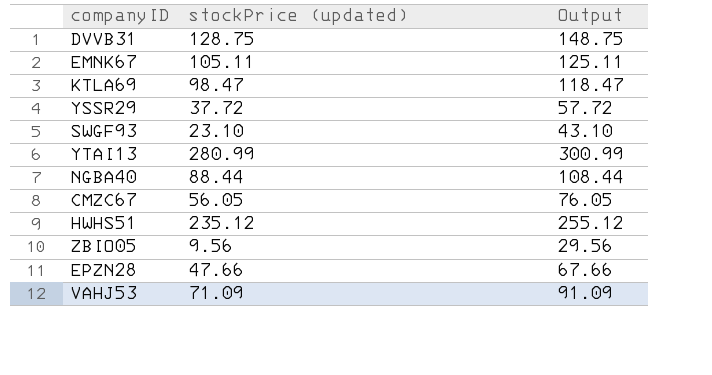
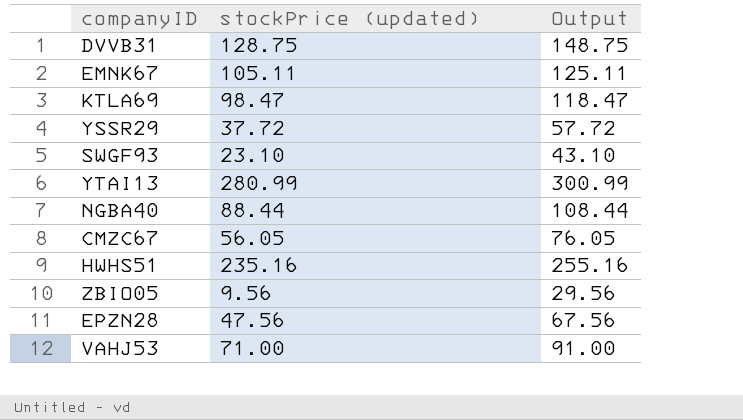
HWHS51 | stockPrice (updated): 235.12 -> 235.16
HWHS51 | Output: 255.12 -> 255.16
EPZN28 | stockPrice (updated): 47.66 -> 47.56
EPZN28 | Output: 67.66 -> 67.56
VAHJ53 | stockPrice (updated): 71.09 -> 71.00
VAHJ53 | Output: 91.09 -> 91.00

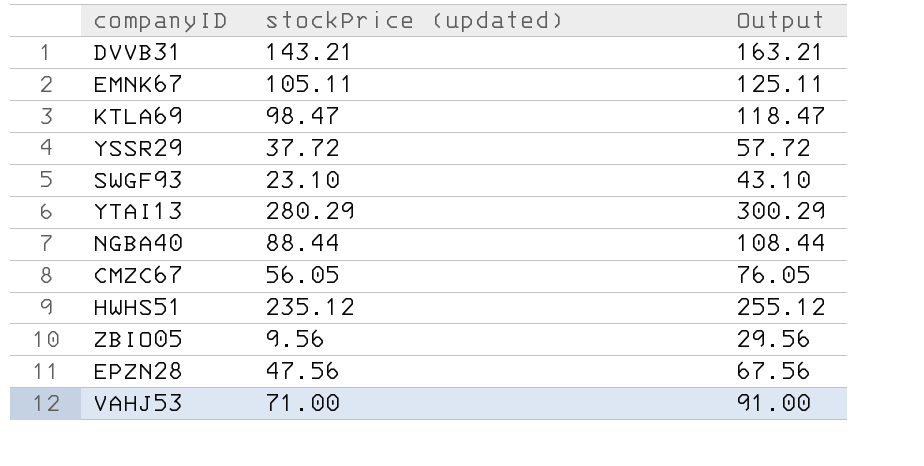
DVVB31 | stockPrice (updated): 128.75 -> 143.21
DVVB31 | Output: 148.75 -> 163.21
YTAI13 | stockPrice (updated): 280.99 -> 280.29
YTAI13 | Output: 300.99 -> 300.29
HWHS51 | stockPrice (updated): 235.16 -> 235.12
HWHS51 | Output: 255.16 -> 255.12

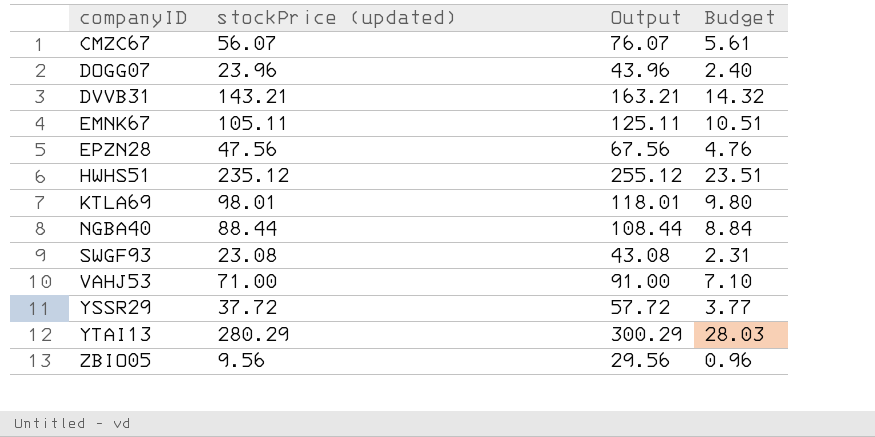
row order: none -> companyID ascending
column Budget | formula: none -> [stockPrice (updated)] * 0.1
CMZC67 | stockPrice (updated): 56.05 -> 56.07
CMZC67 | Output: 76.05 -> 76.07
row DOGG07: none -> 23.96 | 43.96 | 2.40
KTLA69 | stockPrice (updated): 98.47 -> 98.01
KTLA69 | Output: 118.47 -> 118.01
SWGF93 | stockPrice (updated): 23.10 -> 23.08
SWGF93 | Output: 43.10 -> 43.08

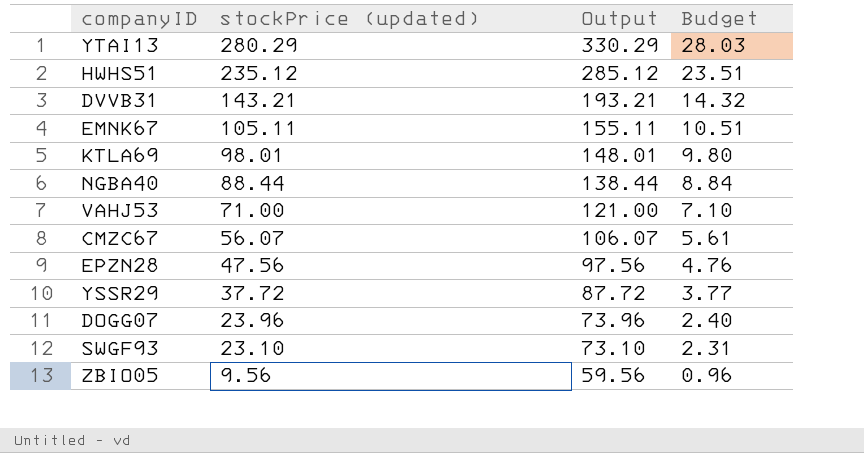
row order: companyID ascending -> stockPrice (updated) descending
column Output | formula: [stockPrice (updated)] + 20 -> [stockPrice (updated)] + 50
SWGF93 | stockPrice (updated): 23.08 -> 23.10

